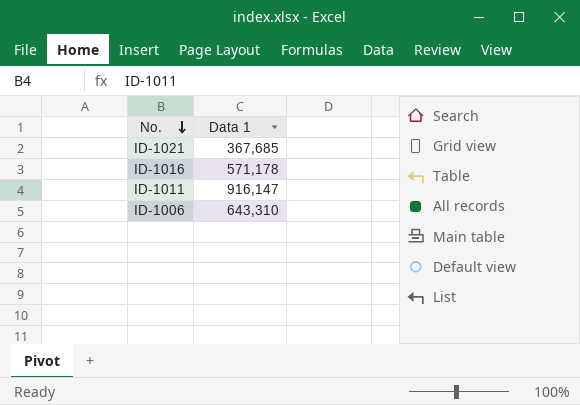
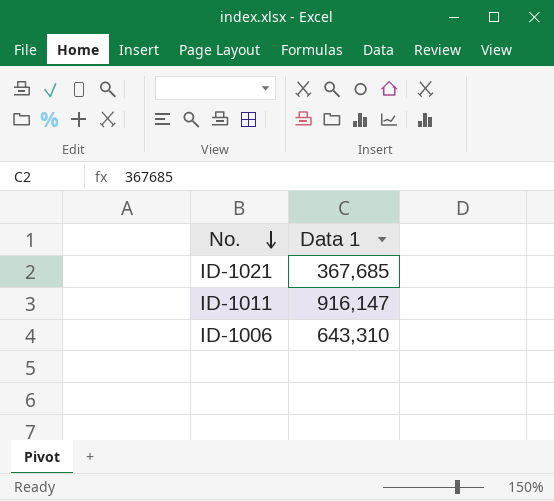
row ID-1016: 571,178 -> none

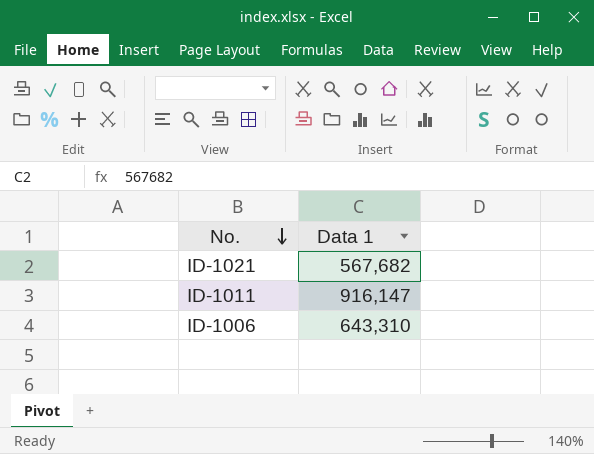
ID-1021 | Data 1: 367,685 -> 567,682

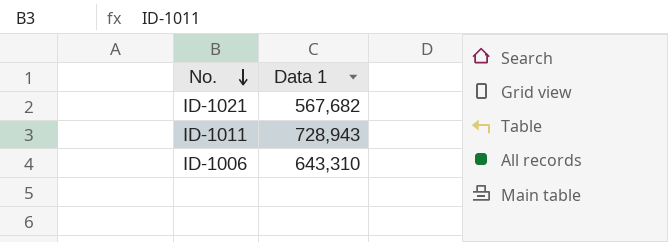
ID-1011 | Data 1: 916,147 -> 728,943

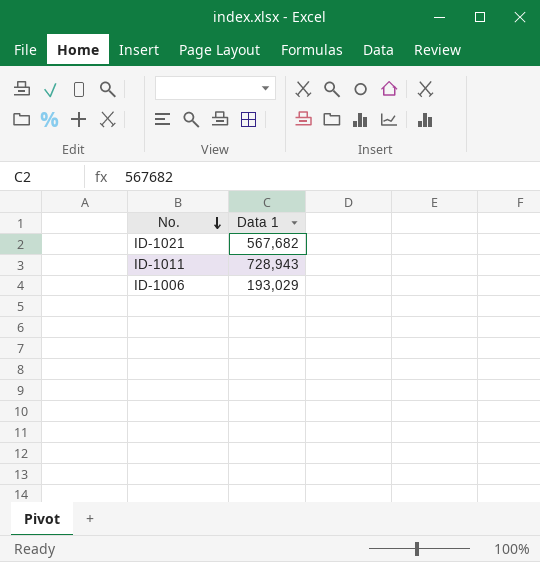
ID-1006 | Data 1: 643,310 -> 193,029

